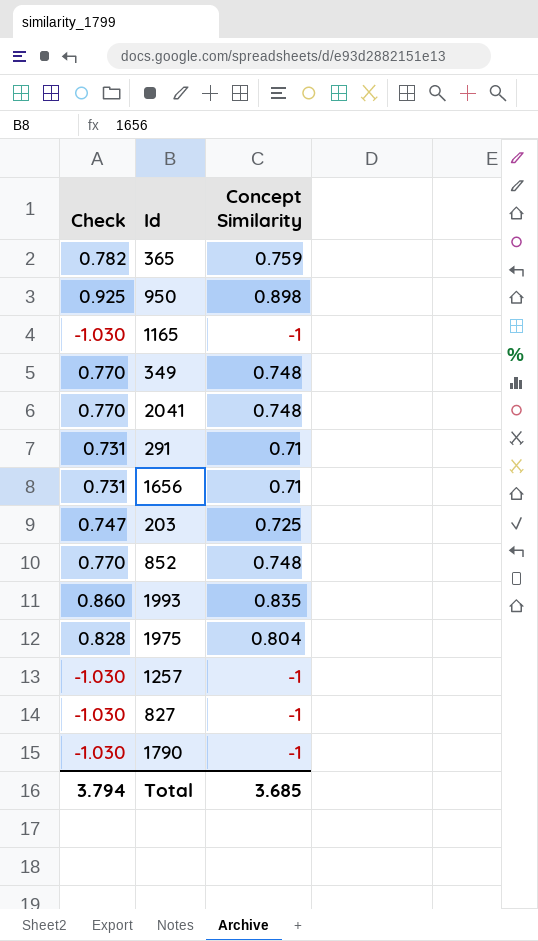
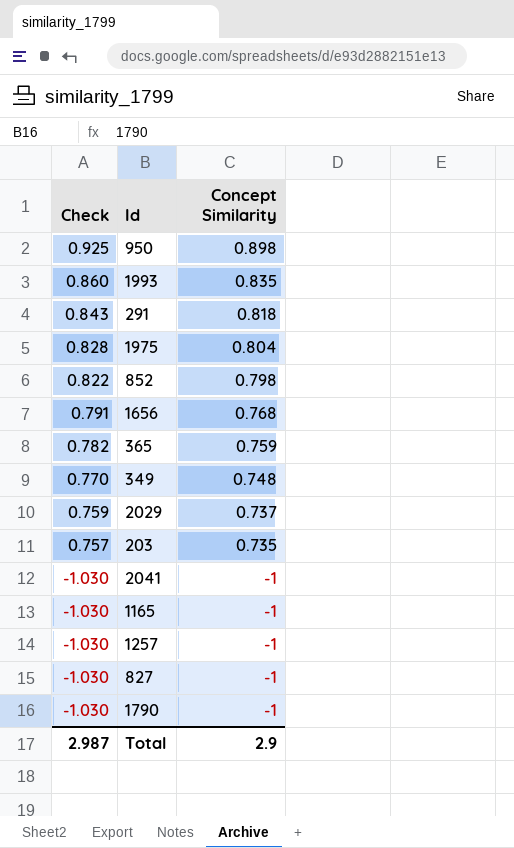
row order: none -> Check descending
291 | Check: 0.731 -> 0.843
291 | Concept Similarity: 0.71 -> 0.818
852 | Check: 0.770 -> 0.822
852 | Concept Similarity: 0.748 -> 0.798
1656 | Check: 0.731 -> 0.791
1656 | Concept Similarity: 0.71 -> 0.768
row 2029: none -> 0.759 | 0.737
203 | Check: 0.747 -> 0.757
203 | Concept Similarity: 0.725 -> 0.735
2041 | Check: 0.770 -> -1.030
2041 | Concept Similarity: 0.748 -> -1
Total | Check: 3.794 -> 2.987
Total | Concept Similarity: 3.685 -> 2.9

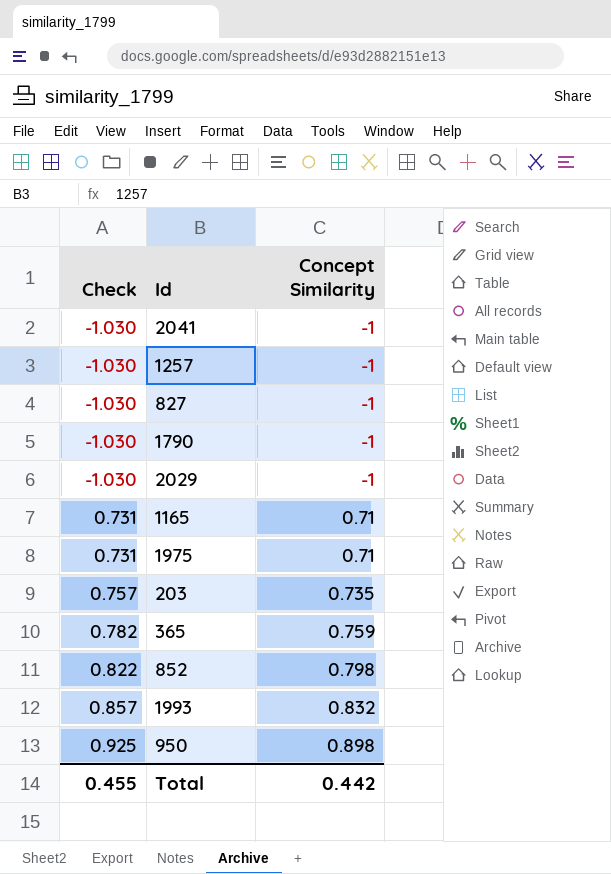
row order: Check descending -> Check ascending
row 291: 0.843 | 0.818 -> none
row 1656: 0.791 | 0.768 -> none
row 349: 0.770 | 0.748 -> none
2029 | Check: 0.759 -> -1.030
2029 | Concept Similarity: 0.737 -> -1
1165 | Check: -1.030 -> 0.731
1165 | Concept Similarity: -1 -> 0.71
1975 | Check: 0.828 -> 0.731
1975 | Concept Similarity: 0.804 -> 0.71
1993 | Check: 0.860 -> 0.857
1993 | Concept Similarity: 0.835 -> 0.832
Total | Check: 2.987 -> 0.455
Total | Concept Similarity: 2.9 -> 0.442

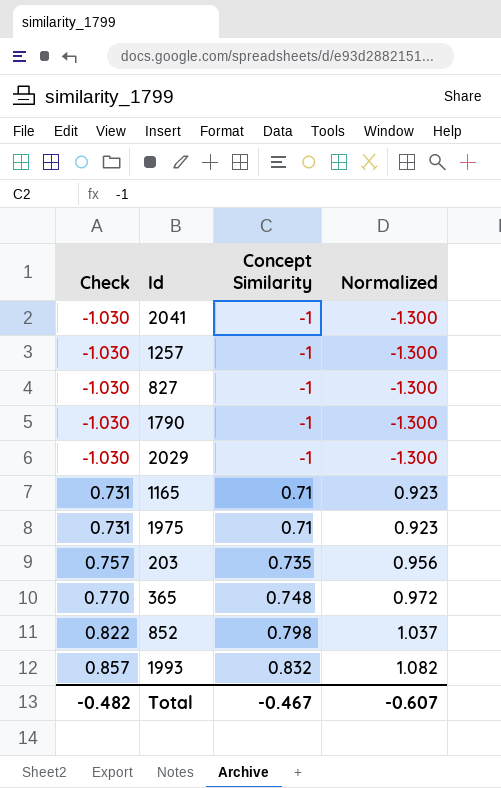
column Normalized | formula: none -> [Concept Similarity] * 1.3
row 950: 0.925 | 0.898 -> none
365 | Check: 0.782 -> 0.770
365 | Concept Similarity: 0.759 -> 0.748
Total | Check: 0.455 -> -0.482
Total | Concept Similarity: 0.442 -> -0.467

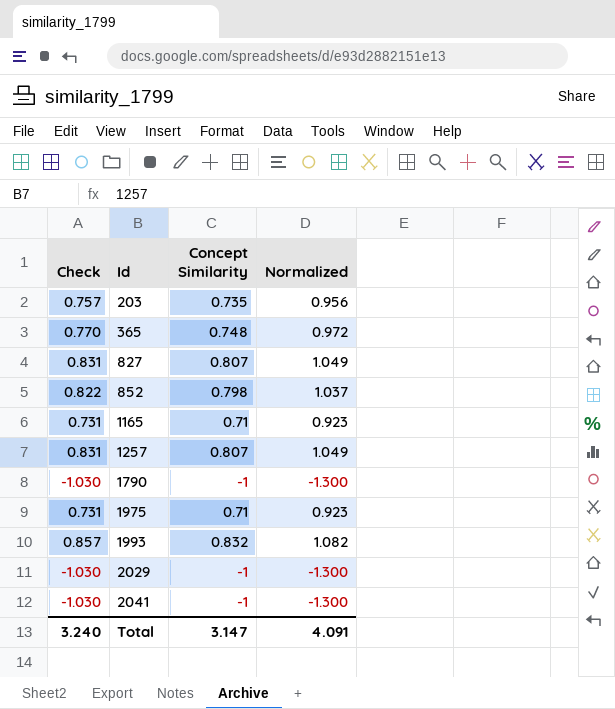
row order: Check ascending -> Id ascending
827 | Check: -1.030 -> 0.831
827 | Concept Similarity: -1 -> 0.807
827 | Normalized: -1.300 -> 1.049
1257 | Check: -1.030 -> 0.831
1257 | Concept Similarity: -1 -> 0.807
1257 | Normalized: -1.300 -> 1.049
Total | Check: -0.482 -> 3.240
Total | Concept Similarity: -0.467 -> 3.147
Total | Normalized: -0.607 -> 4.091

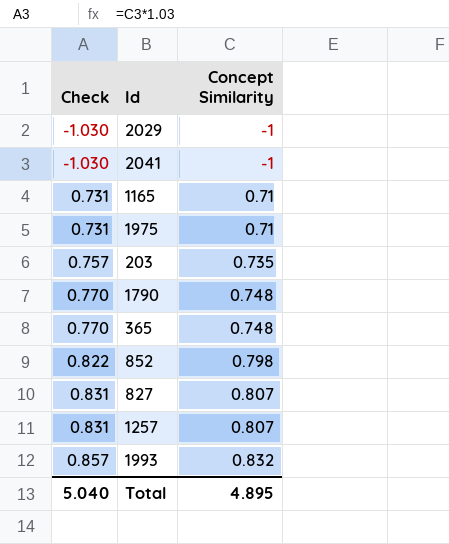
row order: Id ascending -> Check ascending
column Normalized | formula: [Concept Similarity] * 1.3 -> none
1790 | Check: -1.030 -> 0.770
1790 | Concept Similarity: -1 -> 0.748
Total | Check: 3.240 -> 5.040
Total | Concept Similarity: 3.147 -> 4.895

